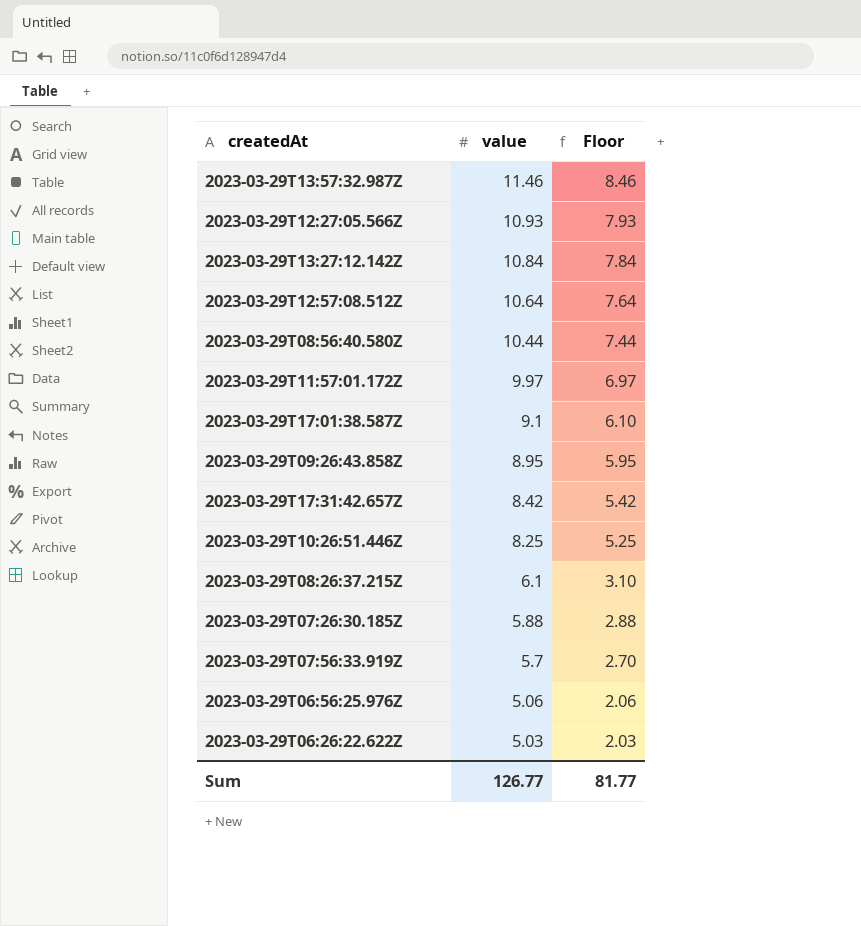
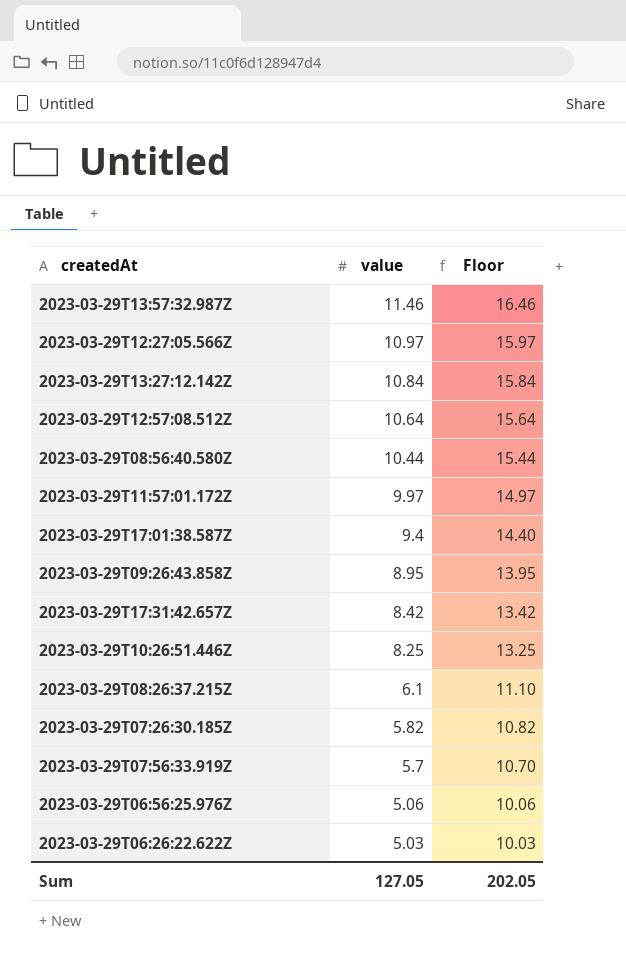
column Floor | formula: [value] - 3 -> [value] + 5
2023-03-29T12:27:05.566Z | value: 10.93 -> 10.97
2023-03-29T17:01:38.587Z | value: 9.1 -> 9.4
2023-03-29T07:26:30.185Z | value: 5.88 -> 5.82
Sum | value: 126.77 -> 127.05
Sum | Floor: 81.77 -> 202.05

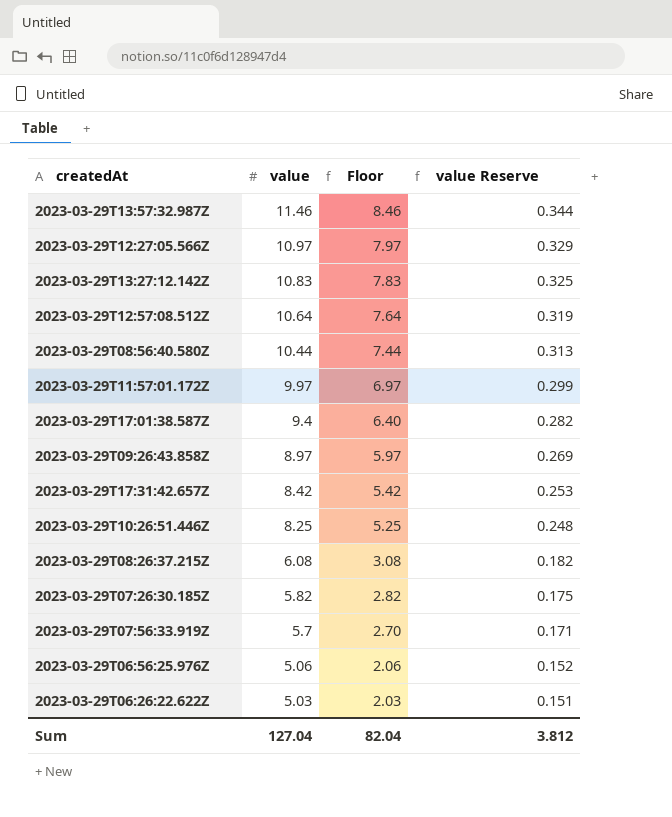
column Floor | formula: [value] + 5 -> [value] - 3
column value Reserve | formula: none -> [value] * 0.03
2023-03-29T13:27:12.142Z | value: 10.84 -> 10.83
2023-03-29T09:26:43.858Z | value: 8.95 -> 8.97
2023-03-29T08:26:37.215Z | value: 6.1 -> 6.08
Sum | value: 127.05 -> 127.04
Sum | Floor: 202.05 -> 82.04

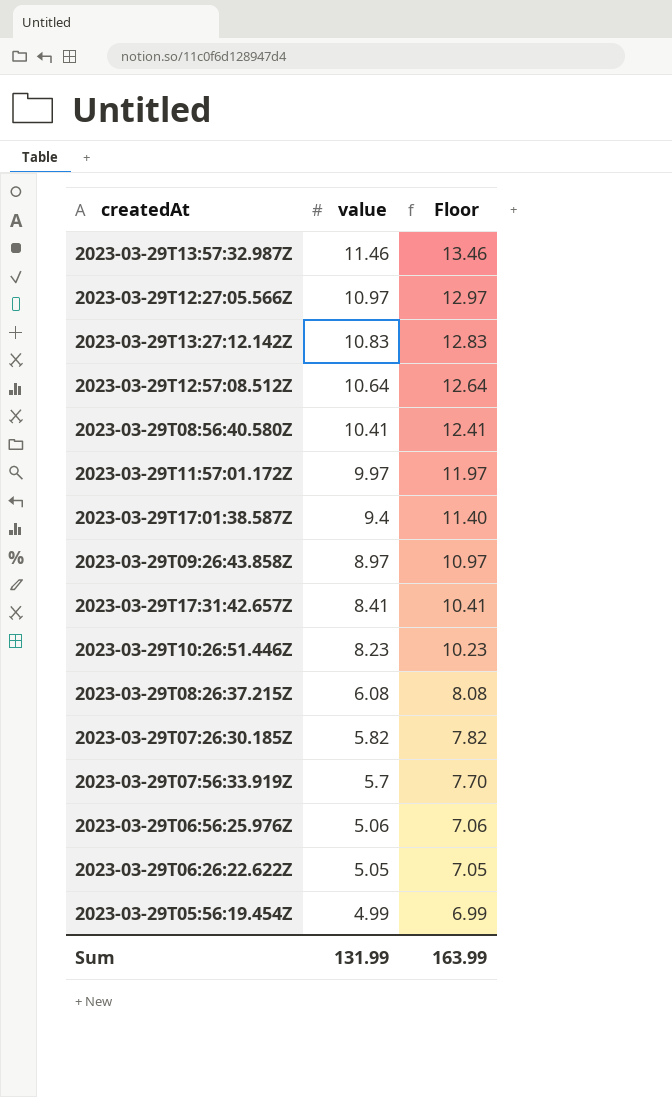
column value Reserve | formula: [value] * 0.03 -> none
column Floor | formula: [value] - 3 -> [value] + 2
2023-03-29T08:56:40.580Z | value: 10.44 -> 10.41
2023-03-29T17:31:42.657Z | value: 8.42 -> 8.41
2023-03-29T10:26:51.446Z | value: 8.25 -> 8.23
2023-03-29T06:26:22.622Z | value: 5.03 -> 5.05
row 2023-03-29T05:56:19.454Z: none -> 4.99 | 6.99
Sum | value: 127.04 -> 131.99
Sum | Floor: 82.04 -> 163.99

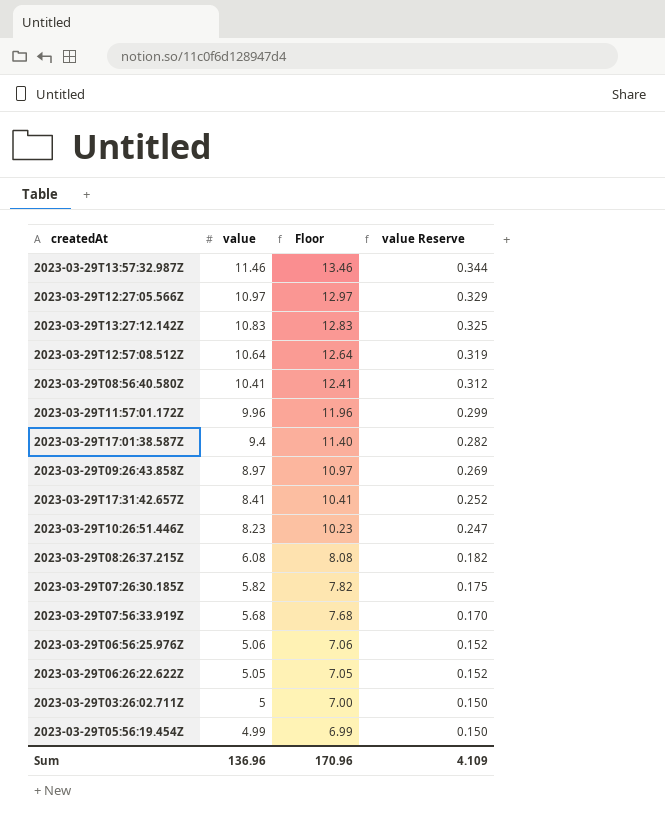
column value Reserve | formula: none -> [value] * 0.03
2023-03-29T11:57:01.172Z | value: 9.97 -> 9.96
2023-03-29T11:57:01.172Z | Floor: 11.97 -> 11.96
2023-03-29T07:56:33.919Z | value: 5.7 -> 5.68
2023-03-29T07:56:33.919Z | Floor: 7.70 -> 7.68
row 2023-03-29T03:26:02.711Z: none -> 5 | 7.00 | 0.150
Sum | value: 131.99 -> 136.96
Sum | Floor: 163.99 -> 170.96

